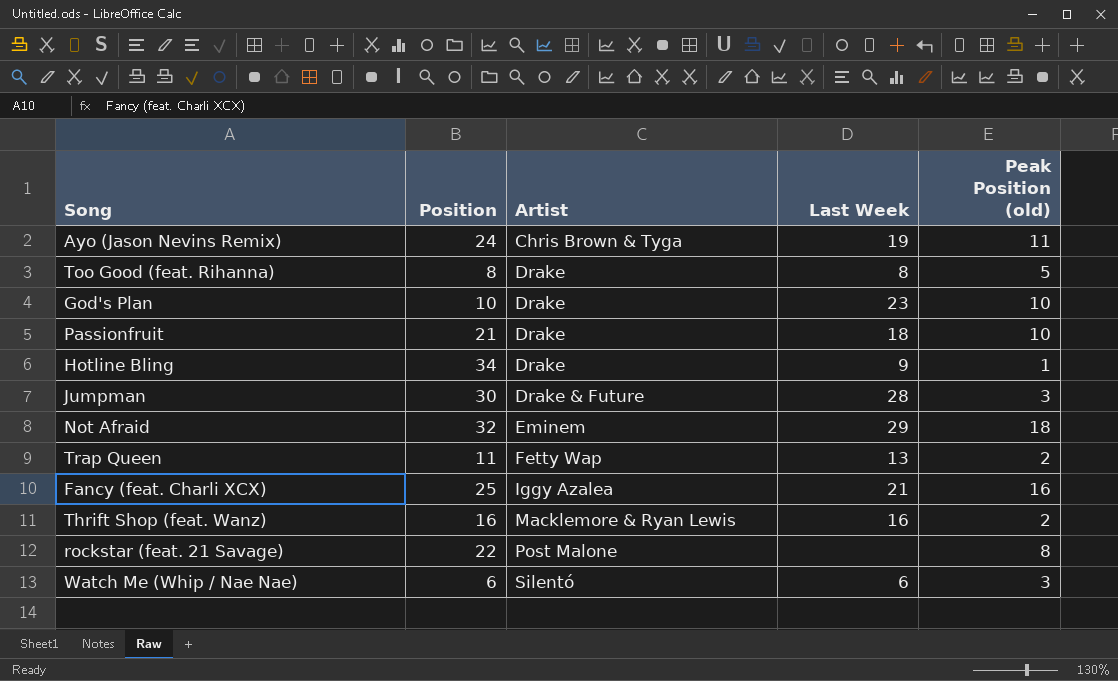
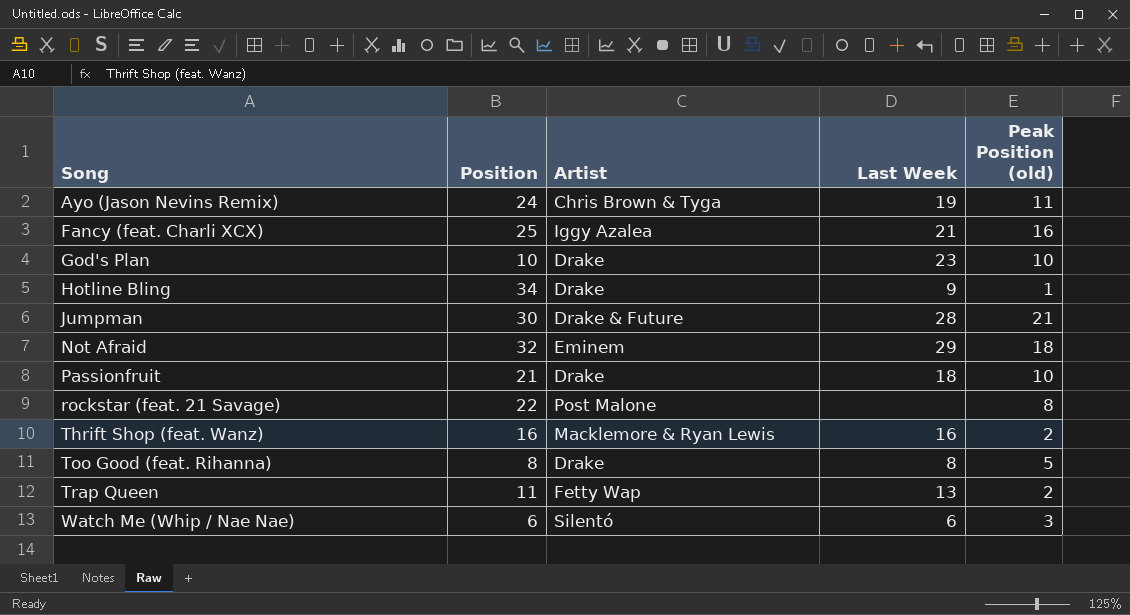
row order: Artist ascending -> Song ascending
Jumpman | Peak Position (old): 3 -> 21

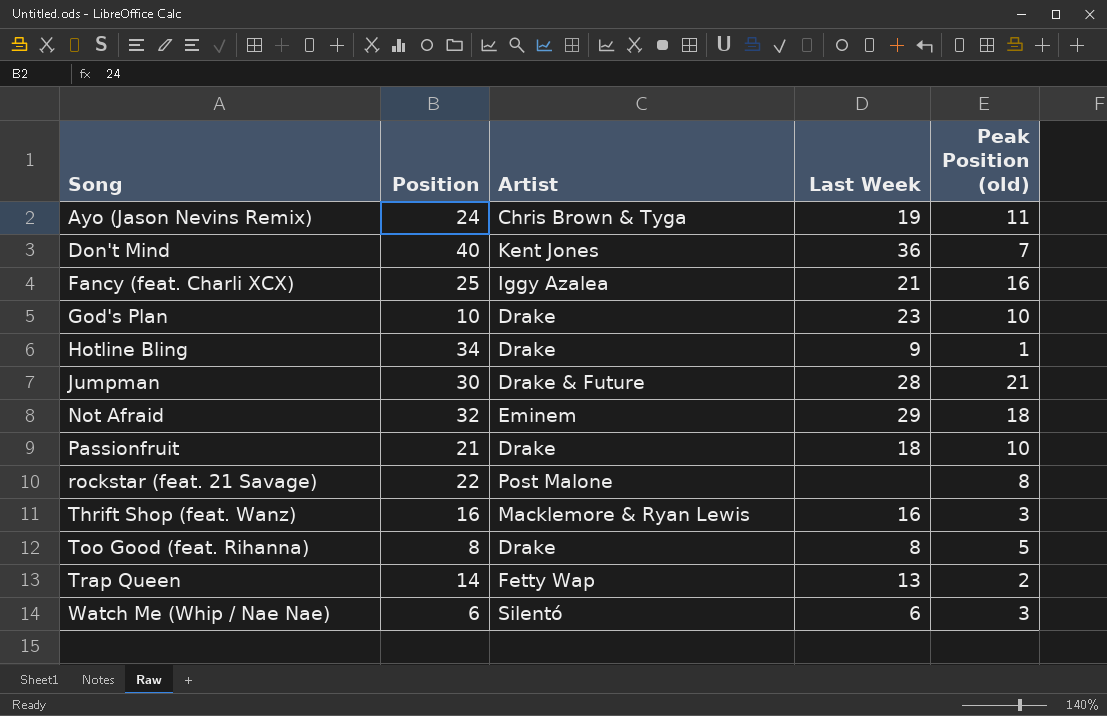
row Don't Mind: none -> 40 | Kent Jones | 36 | 7
Thrift Shop (feat. Wanz) | Peak Position (old): 2 -> 3
Trap Queen | Position: 11 -> 14

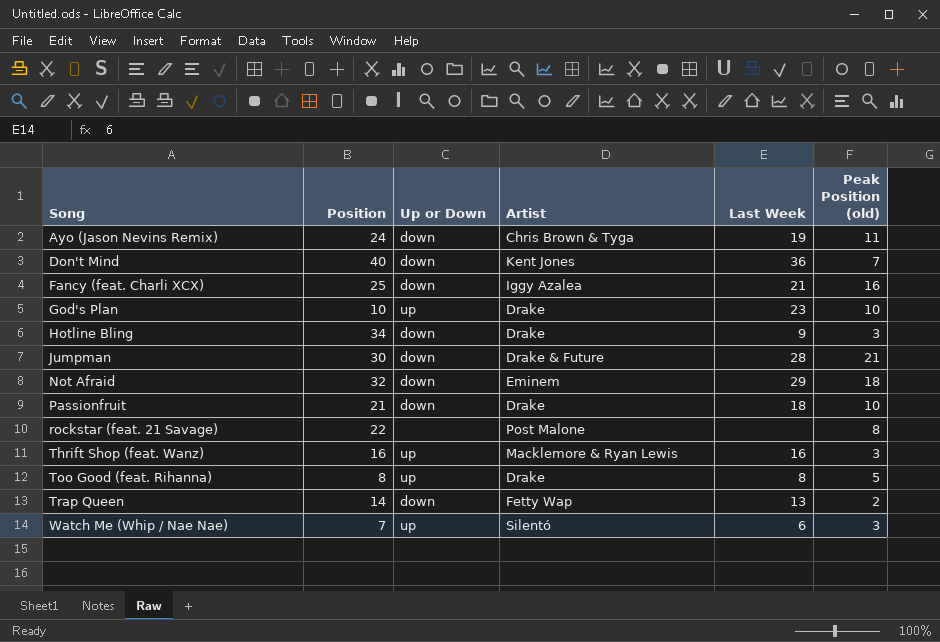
column Up or Down | position: none -> 3
Hotline Bling | Peak Position (old): 1 -> 3
Watch Me (Whip / Nae Nae) | Position: 6 -> 7

